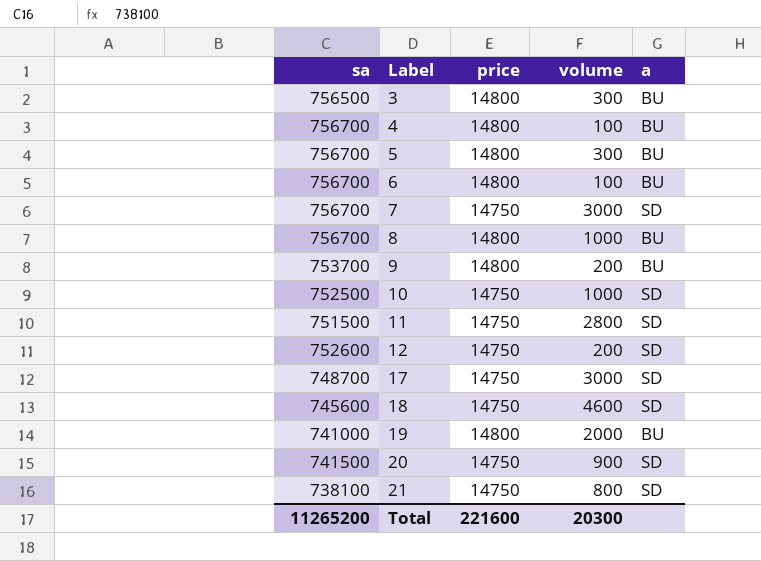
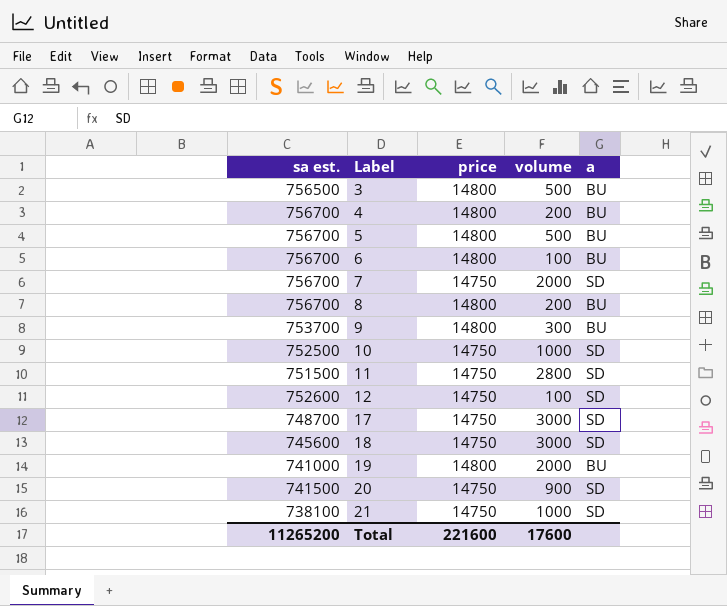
column name: sa -> sa est.
3 | volume: 300 -> 500
4 | volume: 100 -> 200
5 | volume: 300 -> 500
7 | volume: 3000 -> 2000
8 | volume: 1000 -> 200
9 | volume: 200 -> 300
12 | volume: 200 -> 100
18 | volume: 4600 -> 3000
21 | volume: 800 -> 1000
Total | volume: 20300 -> 17600

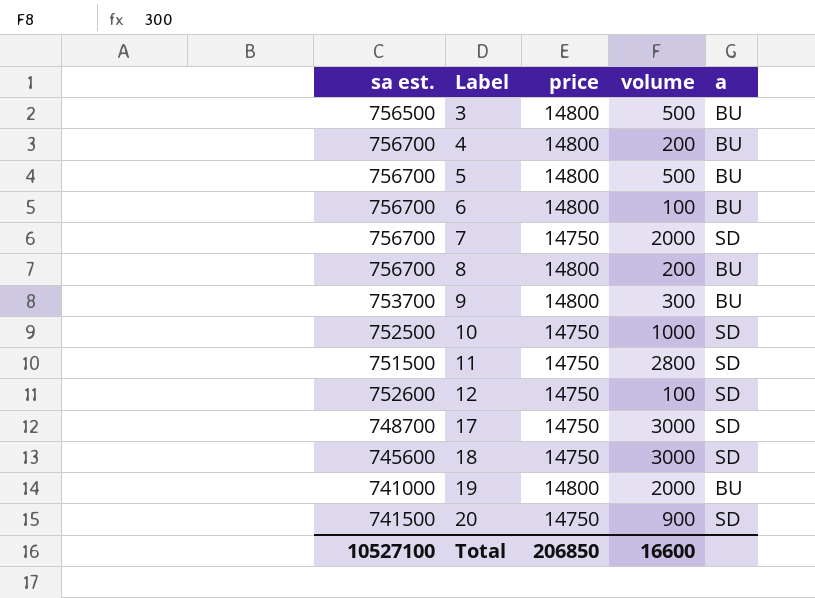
row 21: 738100 | 14750 | 1000 | SD -> none
Total | sa est.: 11265200 -> 10527100
Total | price: 221600 -> 206850
Total | volume: 17600 -> 16600

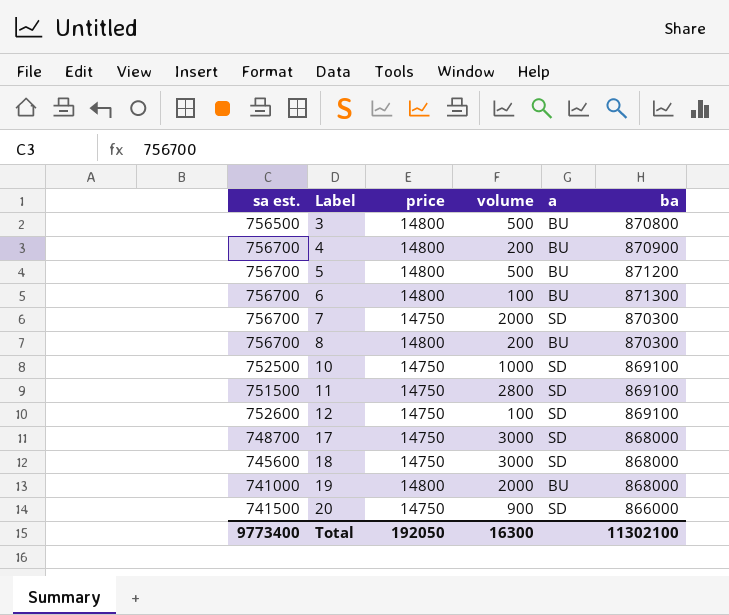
column ba | position: none -> 6
row 9: 753700 | 14800 | 300 | BU -> none
Total | sa est.: 10527100 -> 9773400
Total | price: 206850 -> 192050
Total | volume: 16600 -> 16300

